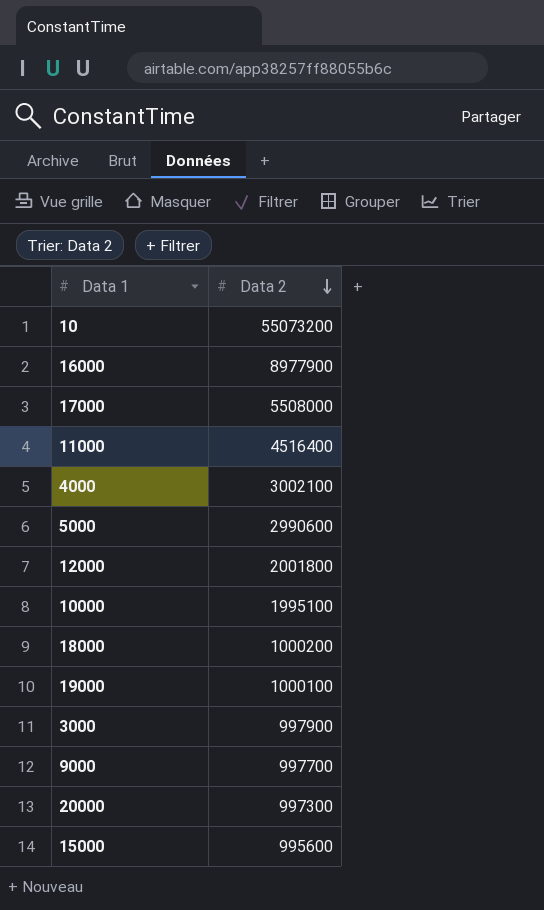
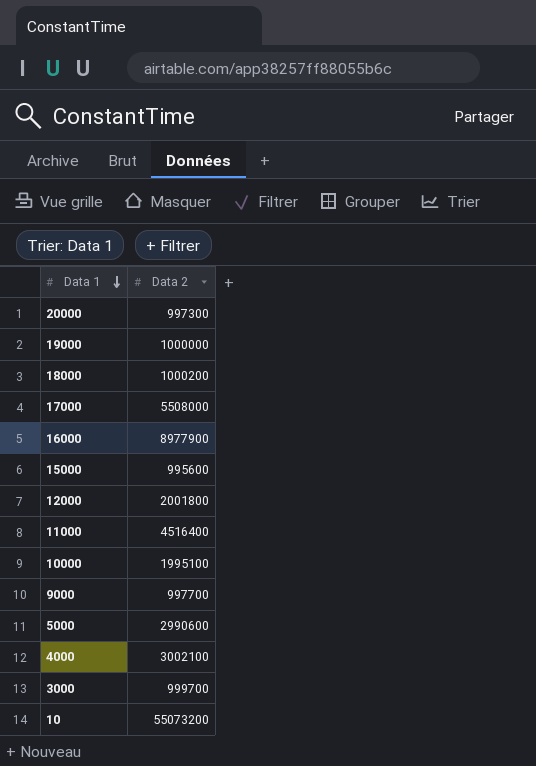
row order: Data 2 descending -> Data 1 descending
19000 | Data 2: 1000100 -> 1000000
3000 | Data 2: 997900 -> 999700

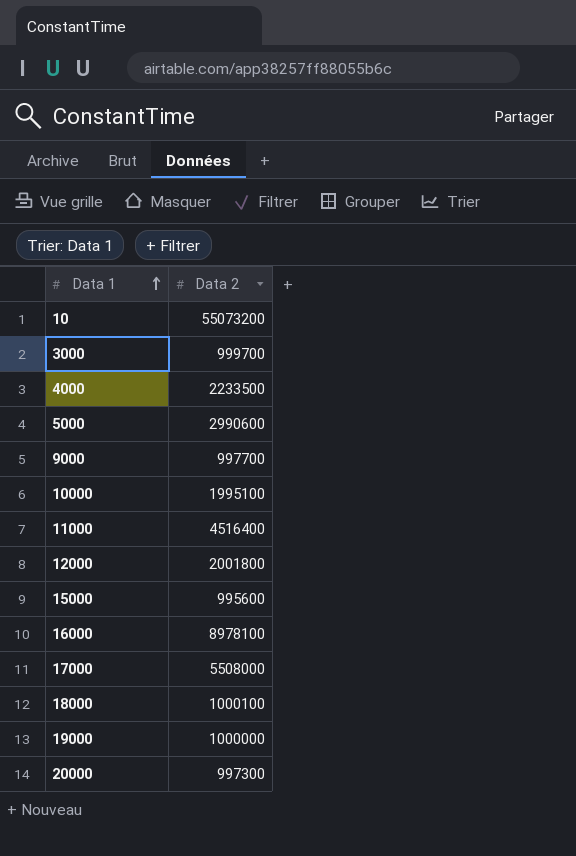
row order: Data 1 descending -> Data 1 ascending
4000 | Data 2: 3002100 -> 2233500
16000 | Data 2: 8977900 -> 8978100
18000 | Data 2: 1000200 -> 1000100

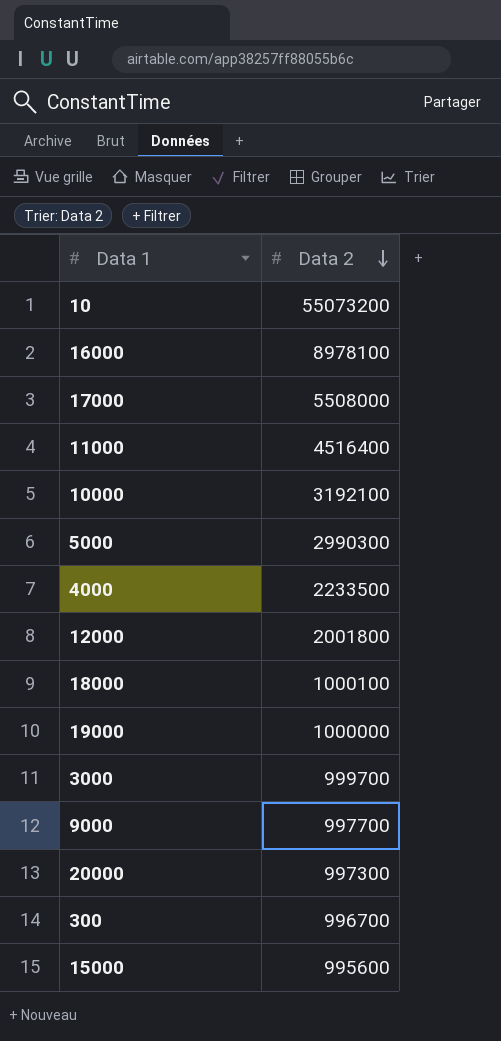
row order: Data 1 ascending -> Data 2 descending
10000 | Data 2: 1995100 -> 3192100
5000 | Data 2: 2990600 -> 2990300
row 300: none -> 996700

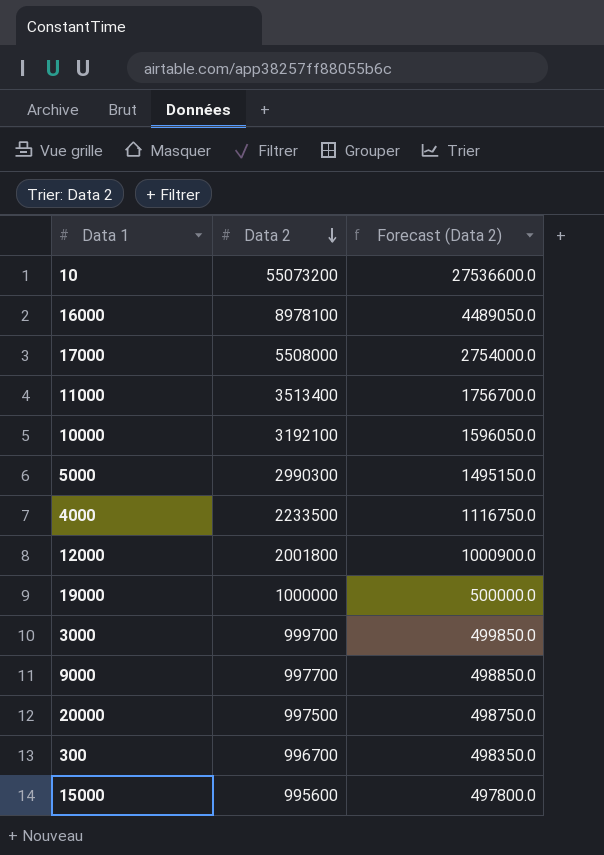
column Forecast (Data 2) | formula: none -> [Data 2] * 0.5
row 18000: 1000100 -> none
11000 | Data 2: 4516400 -> 3513400
20000 | Data 2: 997300 -> 997500

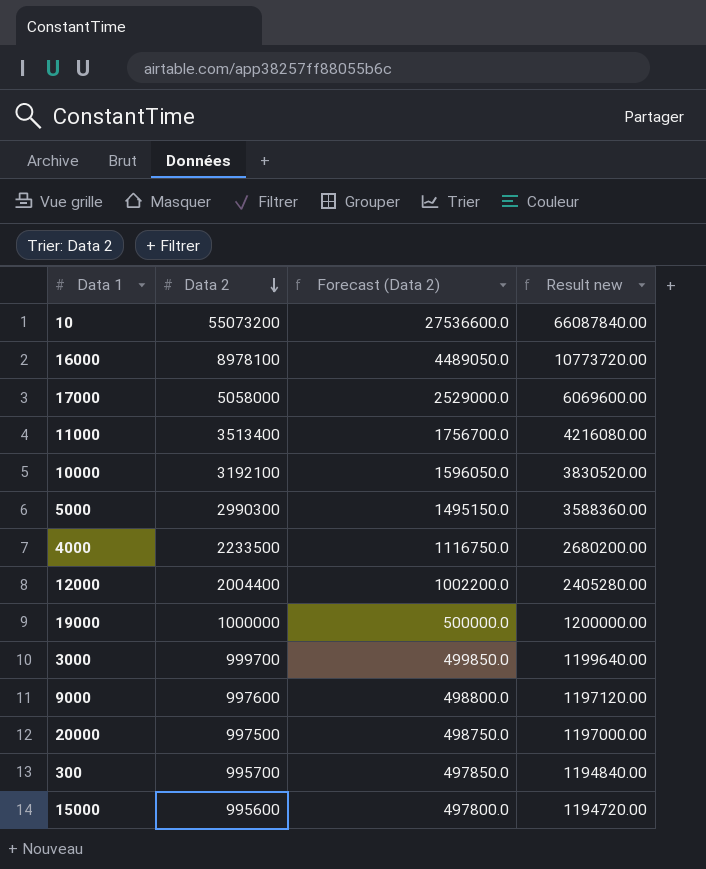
column Result new | formula: none -> [Data 2] * 1.2
17000 | Data 2: 5508000 -> 5058000
17000 | Forecast (Data 2): 2754000.0 -> 2529000.0
12000 | Data 2: 2001800 -> 2004400
12000 | Forecast (Data 2): 1000900.0 -> 1002200.0
9000 | Data 2: 997700 -> 997600
9000 | Forecast (Data 2): 498850.0 -> 498800.0
300 | Data 2: 996700 -> 995700
300 | Forecast (Data 2): 498350.0 -> 497850.0

